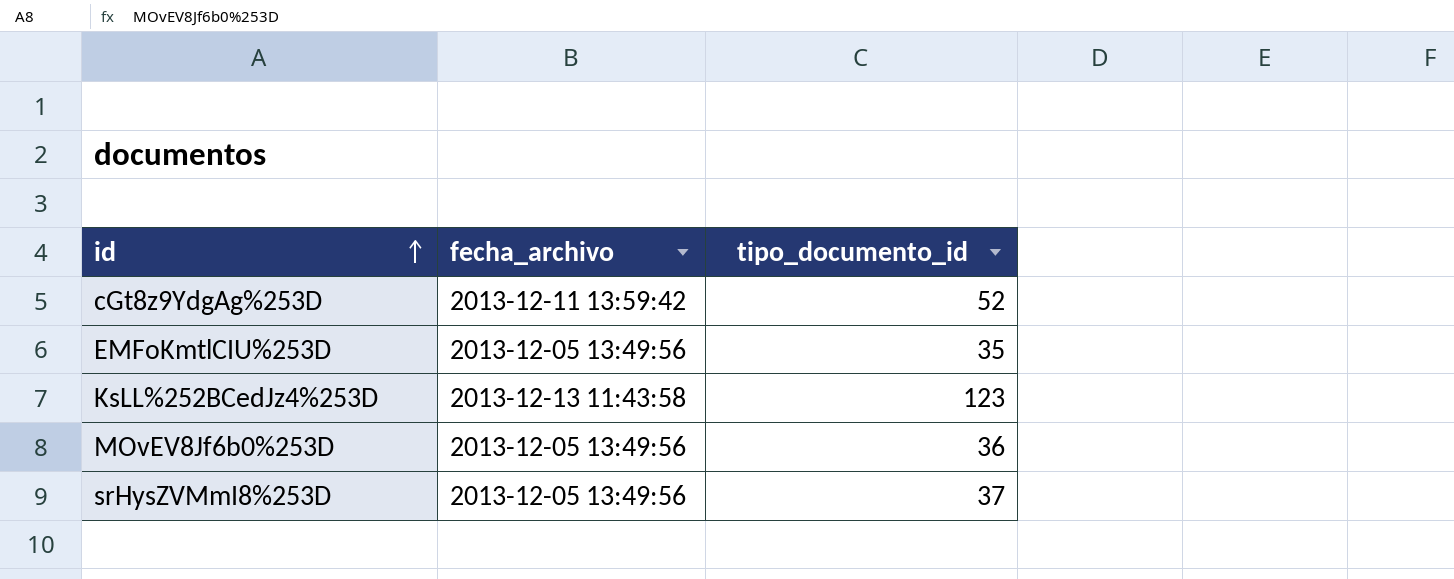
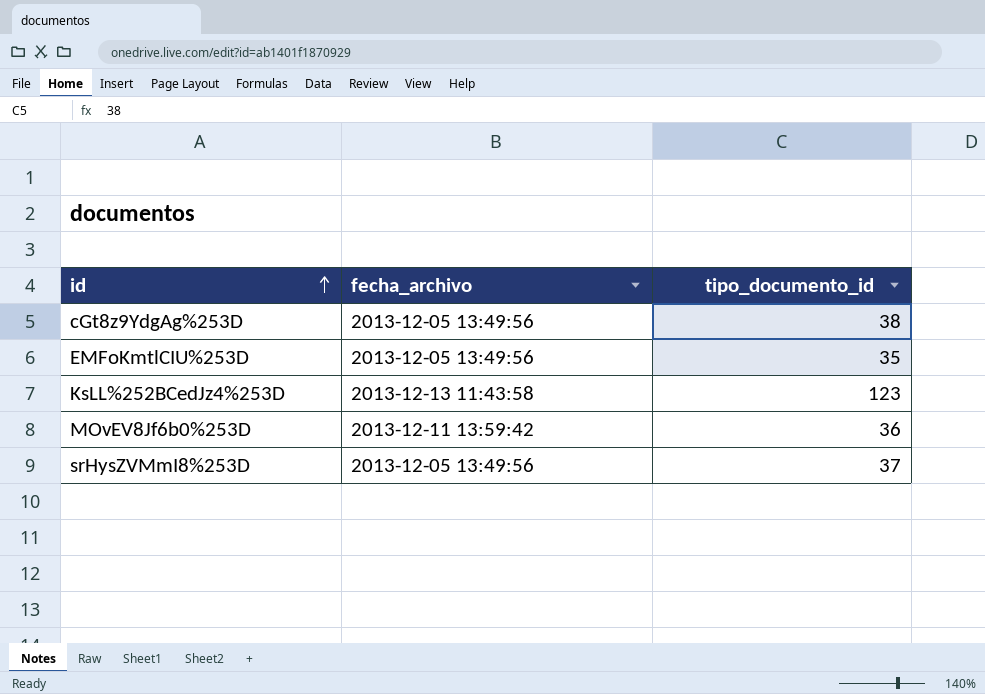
cGt8z9YdgAg%253D | fecha_archivo: 2013-12-11 13:59:42 -> 2013-12-05 13:49:56
cGt8z9YdgAg%253D | tipo_documento_id: 52 -> 38
MOvEV8Jf6b0%253D | fecha_archivo: 2013-12-05 13:49:56 -> 2013-12-11 13:59:42

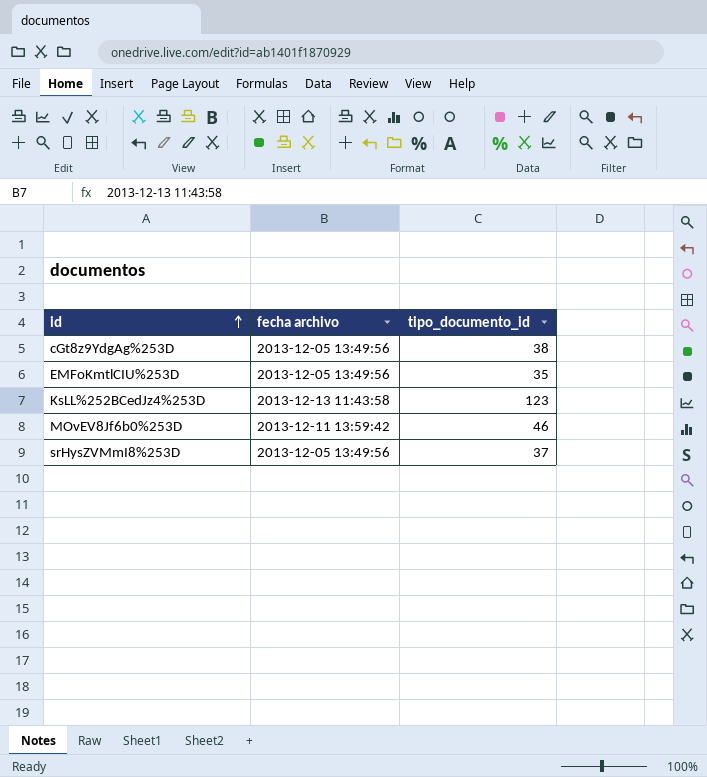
column name: fecha_archivo -> fecha archivo
MOvEV8Jf6b0%253D | tipo_documento_id: 36 -> 46

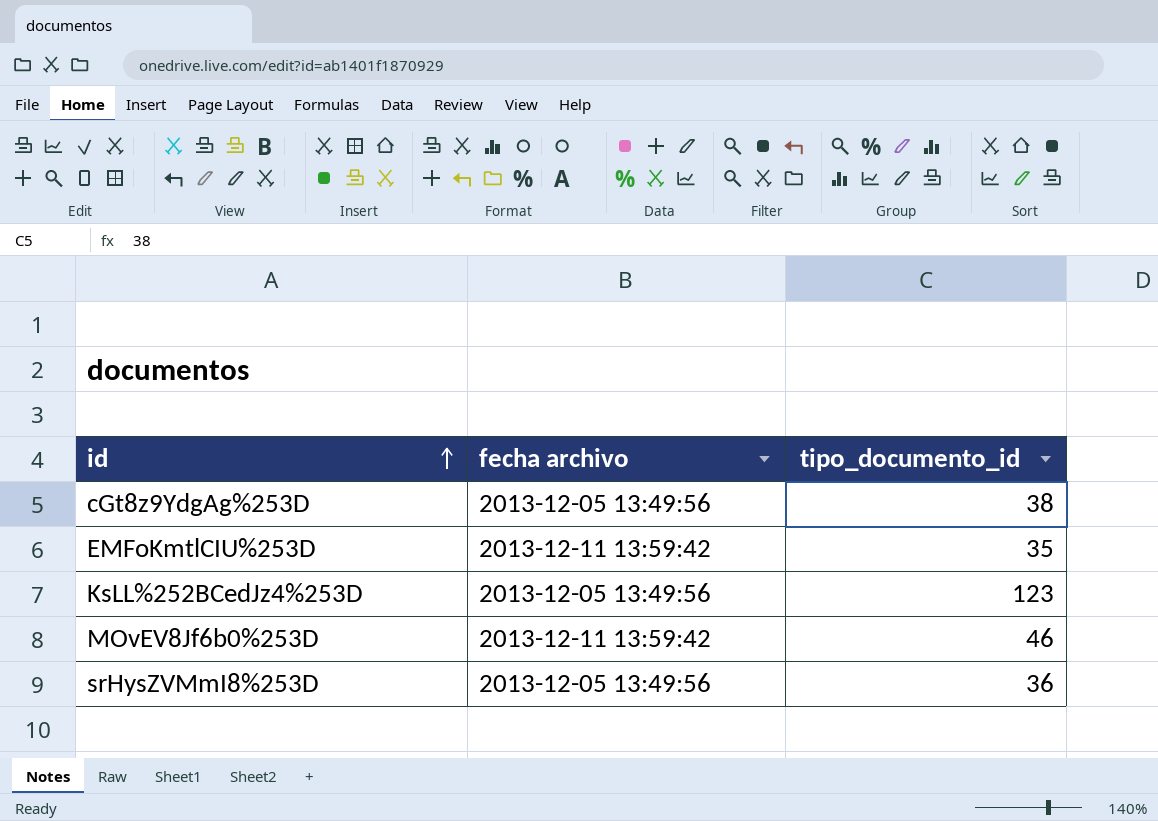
EMFoKmtlCIU%253D | fecha archivo: 2013-12-05 13:49:56 -> 2013-12-11 13:59:42
KsLL%252BCedJz4%253D | fecha archivo: 2013-12-13 11:43:58 -> 2013-12-05 13:49:56
srHysZVMmI8%253D | tipo_documento_id: 37 -> 36

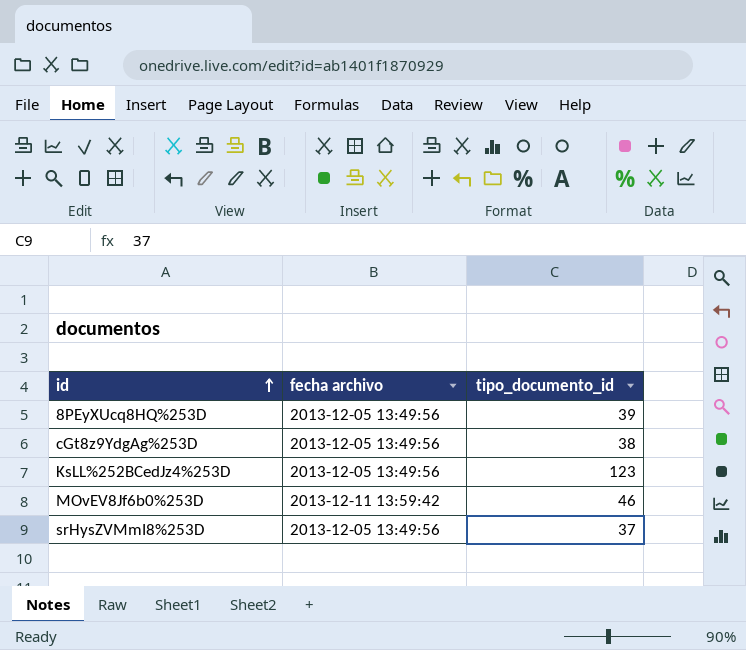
row EMFoKmtlCIU%253D: 2013-12-11 13:59:42 | 35 -> none
row 8PEyXUcq8HQ%253D: none -> 2013-12-05 13:49:56 | 39
srHysZVMmI8%253D | tipo_documento_id: 36 -> 37

